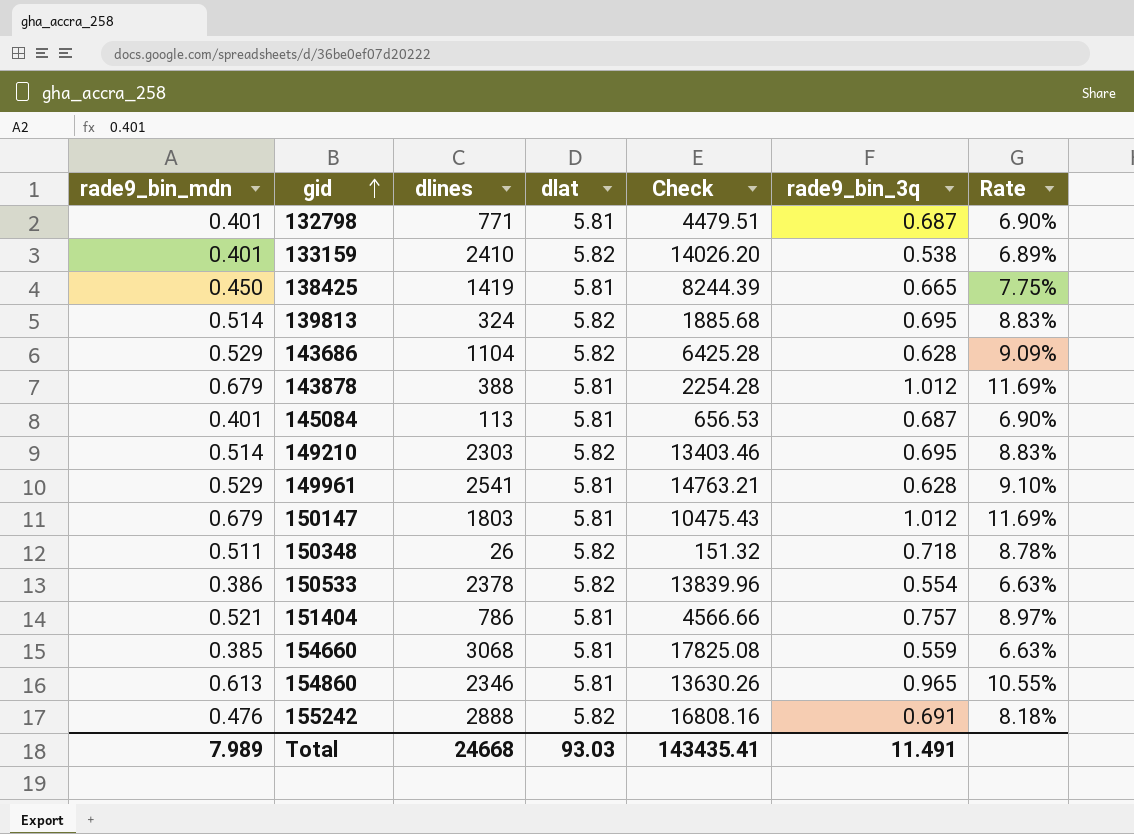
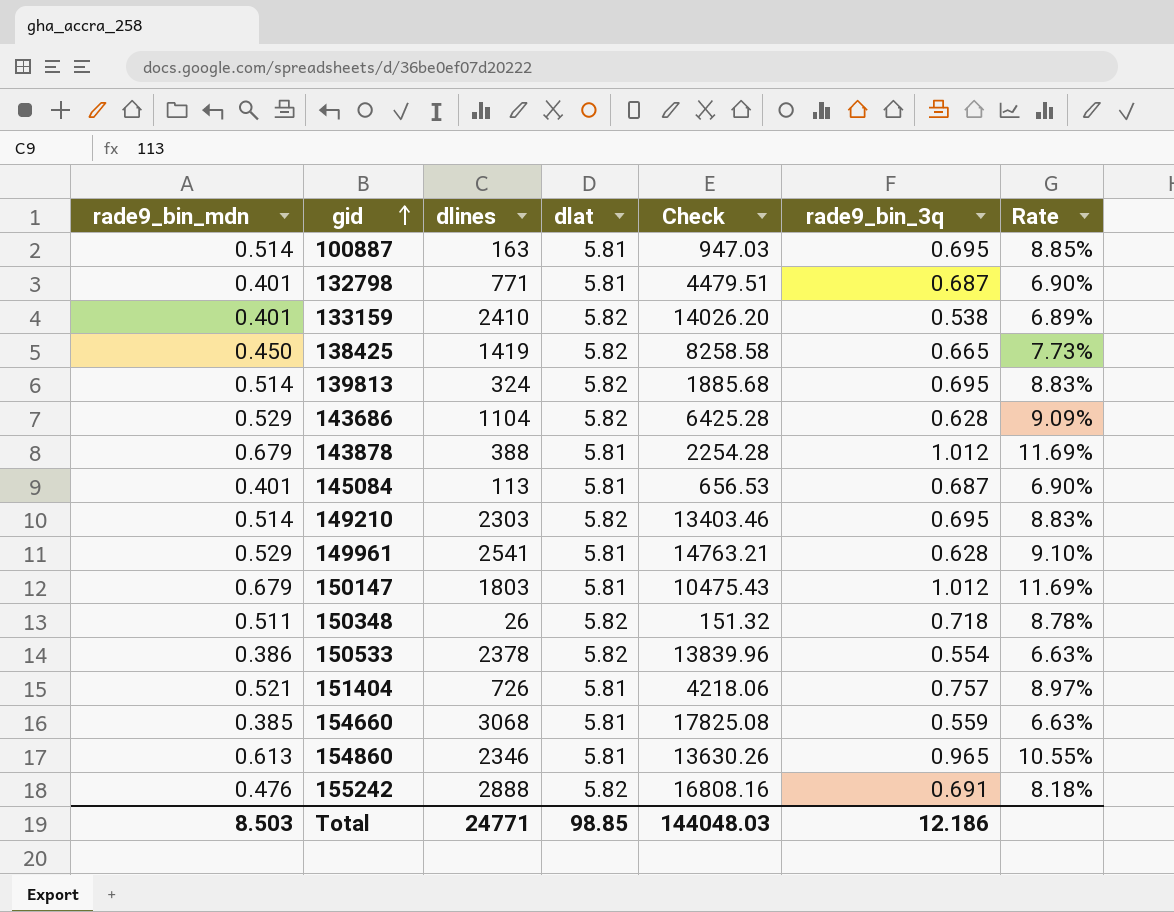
row 100887: none -> 0.514 | 163 | 5.81 | 947.03 | 0.695 | 8.85%
138425 | dlat: 5.81 -> 5.82
138425 | Check: 8244.39 -> 8258.58
138425 | Rate: 7.75% -> 7.73%
151404 | dlines: 786 -> 726
151404 | Check: 4566.66 -> 4218.06
Total | rade9_bin_mdn: 7.989 -> 8.503
Total | dlines: 24668 -> 24771
Total | dlat: 93.03 -> 98.85
Total | Check: 143435.41 -> 144048.03
Total | rade9_bin_3q: 11.491 -> 12.186

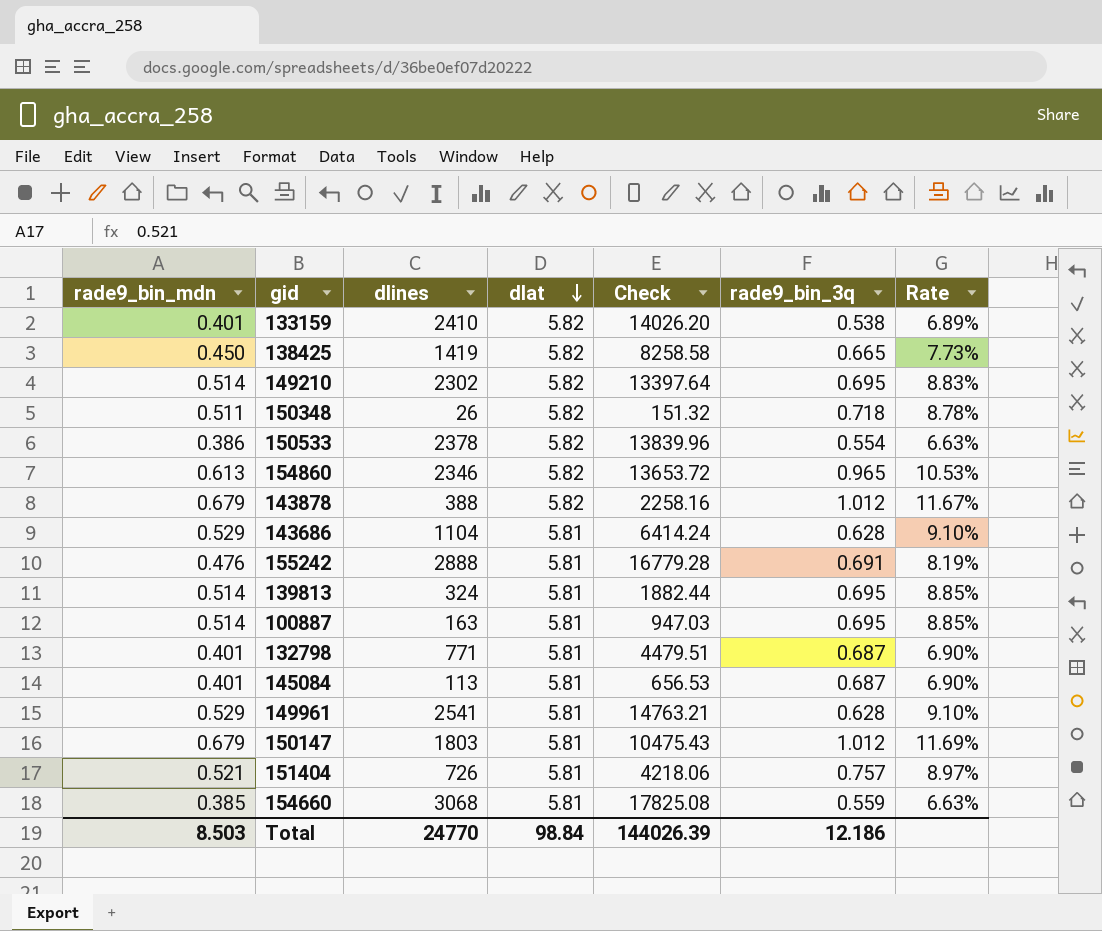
row order: gid ascending -> dlat descending
149210 | dlines: 2303 -> 2302
149210 | Check: 13403.46 -> 13397.64
154860 | dlat: 5.81 -> 5.82
154860 | Check: 13630.26 -> 13653.72
154860 | Rate: 10.55% -> 10.53%
143878 | dlat: 5.81 -> 5.82
143878 | Check: 2254.28 -> 2258.16
143878 | Rate: 11.69% -> 11.67%
143686 | dlat: 5.82 -> 5.81
143686 | Check: 6425.28 -> 6414.24
143686 | Rate: 9.09% -> 9.10%
155242 | dlat: 5.82 -> 5.81
155242 | Check: 16808.16 -> 16779.28
155242 | Rate: 8.18% -> 8.19%
139813 | dlat: 5.82 -> 5.81
139813 | Check: 1885.68 -> 1882.44
139813 | Rate: 8.83% -> 8.85%
Total | dlines: 24771 -> 24770
Total | dlat: 98.85 -> 98.84
Total | Check: 144048.03 -> 144026.39

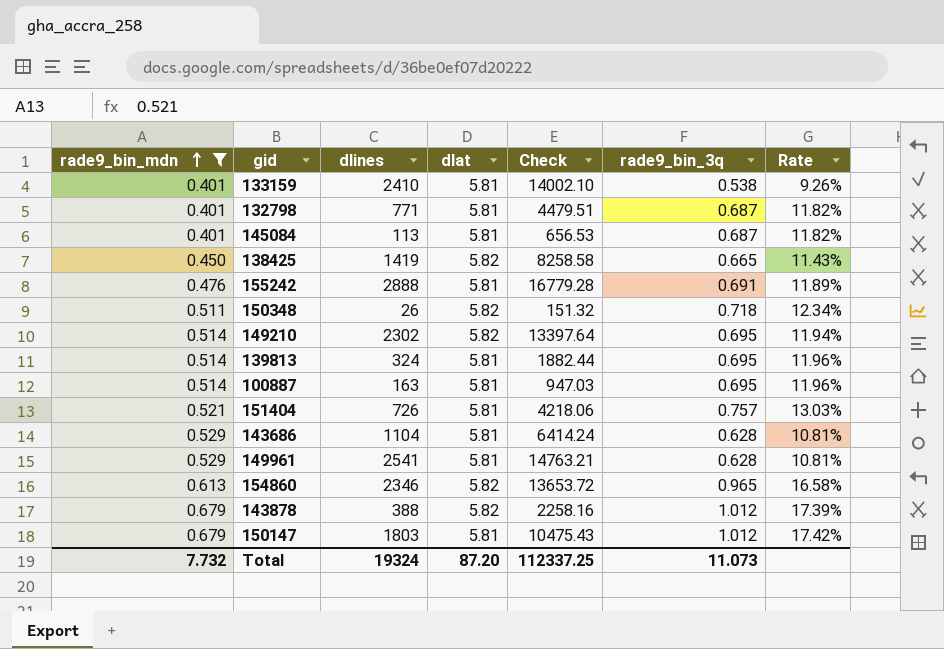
filter: none -> rade9_bin_mdn >= 0.401
row order: dlat descending -> rade9_bin_mdn ascending
column Rate | formula: [rade9_bin_mdn] / [dlat] -> [rade9_bin_3q] / [dlat]
133159 | dlat: 5.82 -> 5.81
133159 | Check: 14026.20 -> 14002.10
Total | rade9_bin_mdn: 8.503 -> 7.732
Total | dlines: 24770 -> 19324
Total | dlat: 98.84 -> 87.20
Total | Check: 144026.39 -> 112337.25
Total | rade9_bin_3q: 12.186 -> 11.073

